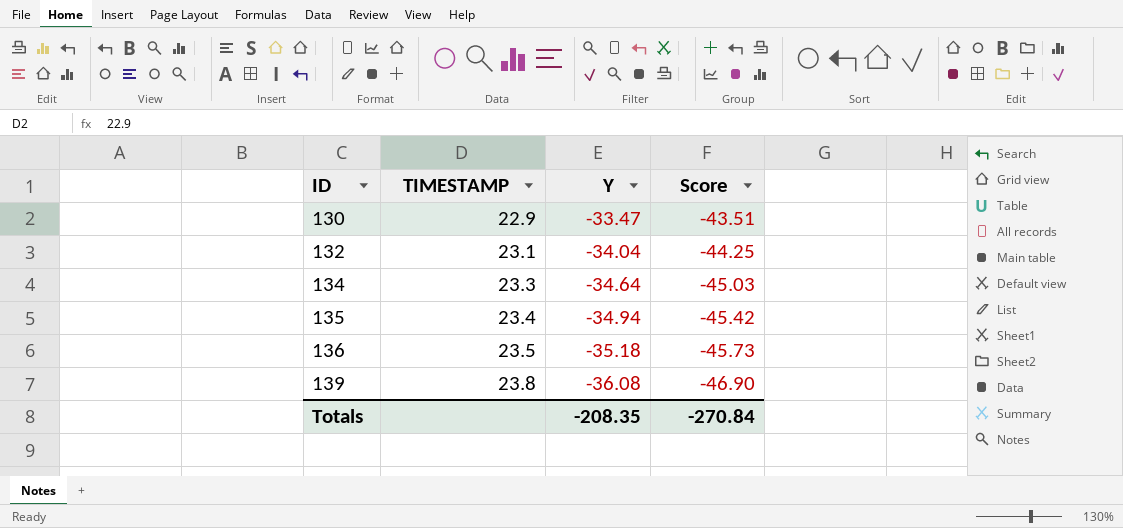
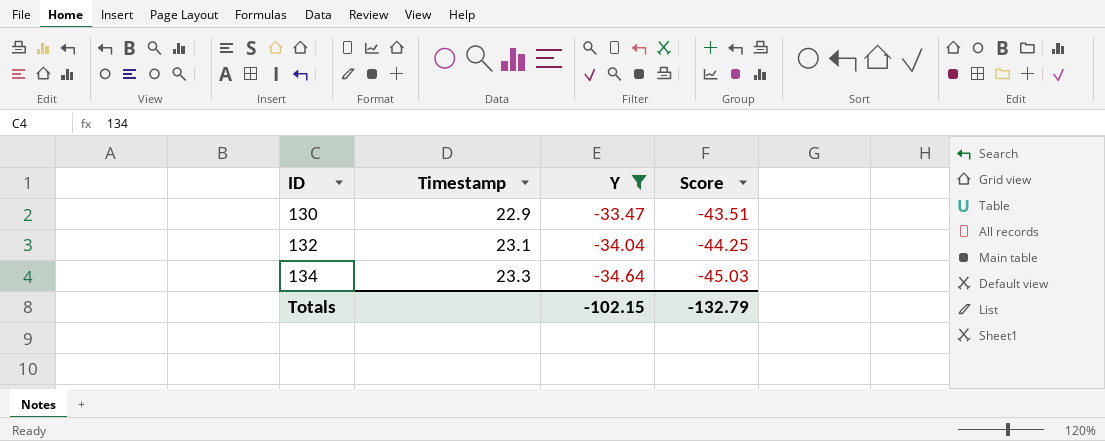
filter: none -> Y >= -34.64
column name: TIMESTAMP -> Timestamp
Totals | Y: -208.35 -> -102.15
Totals | Score: -270.84 -> -132.79

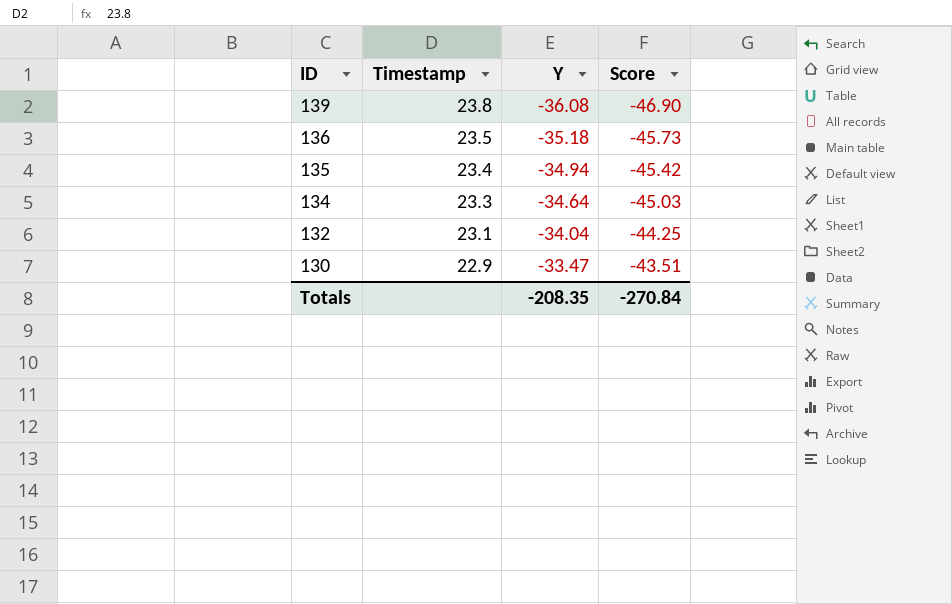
filter: Y >= -34.64 -> none
row order: ID ascending -> ID descending
Totals | Y: -102.15 -> -208.35
Totals | Score: -132.79 -> -270.84

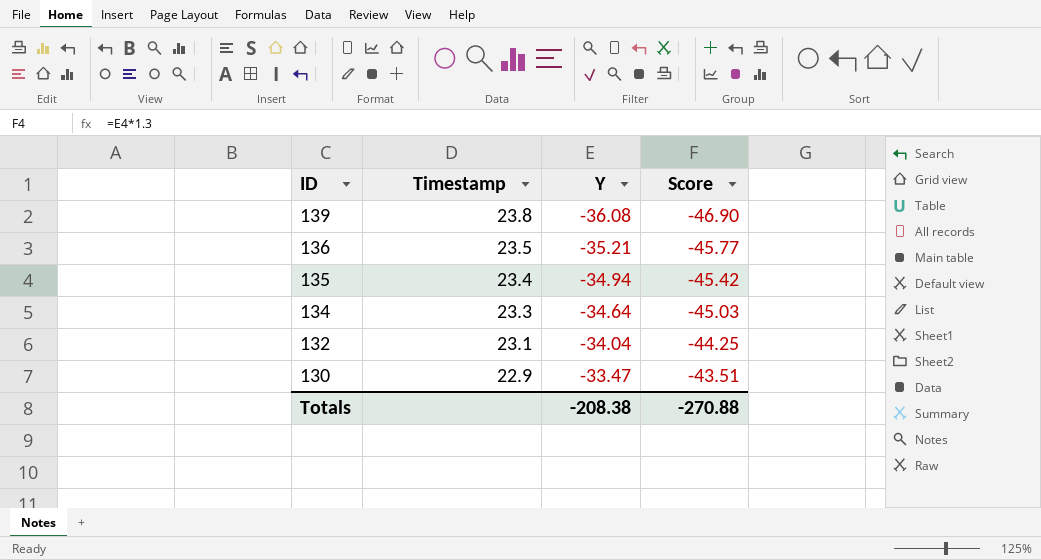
136 | Y: -35.18 -> -35.21
136 | Score: -45.73 -> -45.77
Totals | Y: -208.35 -> -208.38
Totals | Score: -270.84 -> -270.88

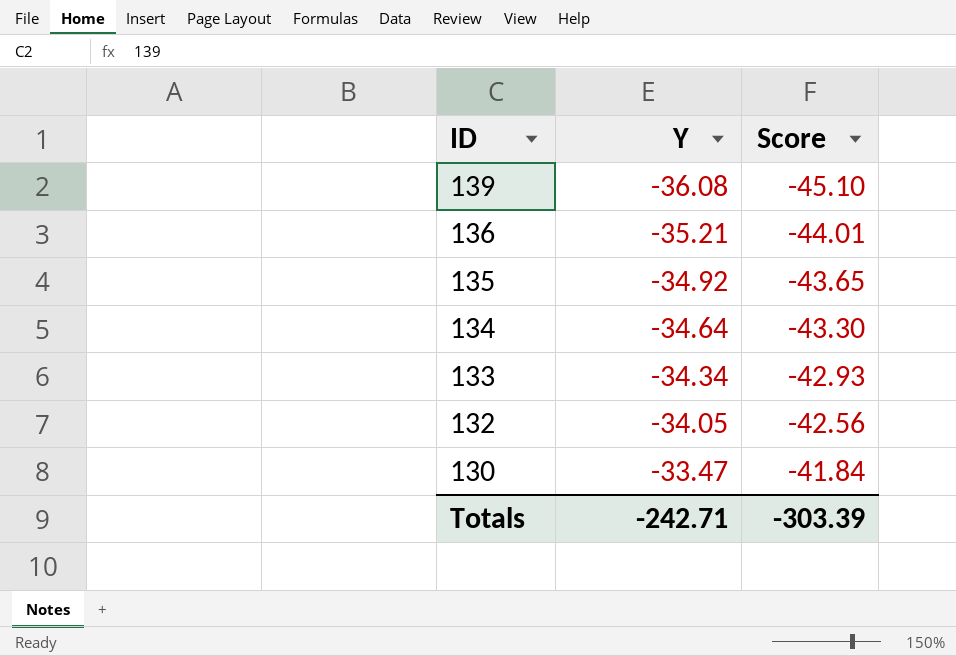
column Timestamp | position: 2 -> none
column Score | formula: [Y] * 1.3 -> [Y] * 1.25
135 | Y: -34.94 -> -34.92
row 133: none -> -34.34 | -42.93
132 | Y: -34.04 -> -34.05
Totals | Y: -208.38 -> -242.71
Totals | Score: -270.88 -> -303.39

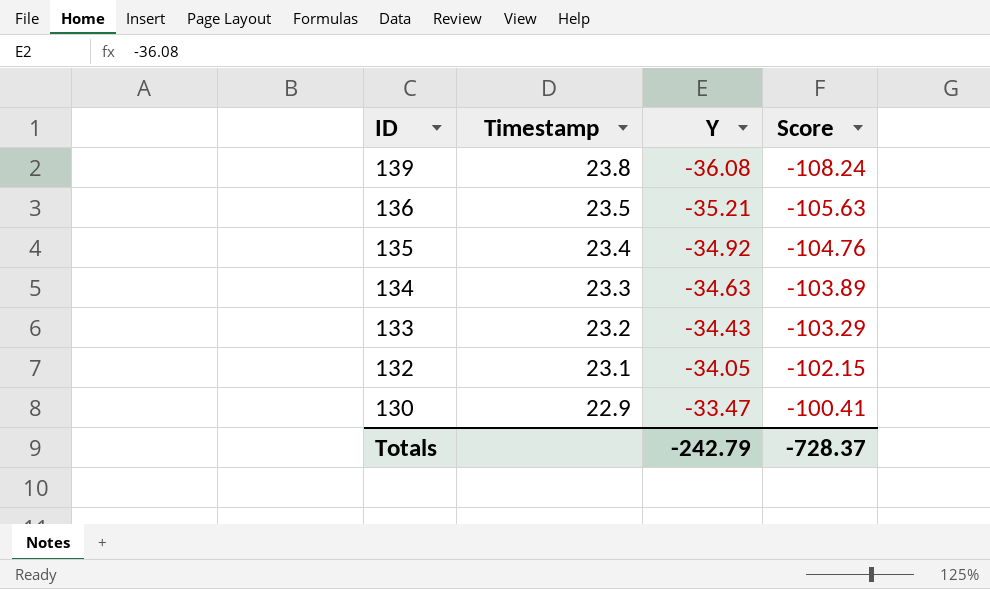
column Timestamp | position: none -> 2
column Score | formula: [Y] * 1.25 -> [Y] * 3
134 | Y: -34.64 -> -34.63
133 | Y: -34.34 -> -34.43
Totals | Y: -242.71 -> -242.79
Totals | Score: -303.39 -> -728.37

